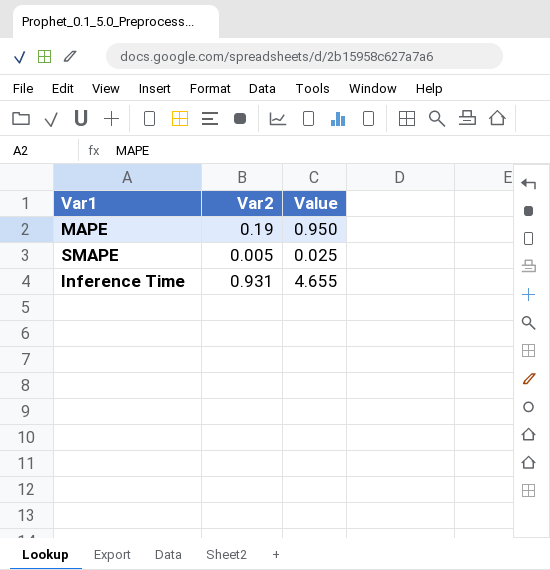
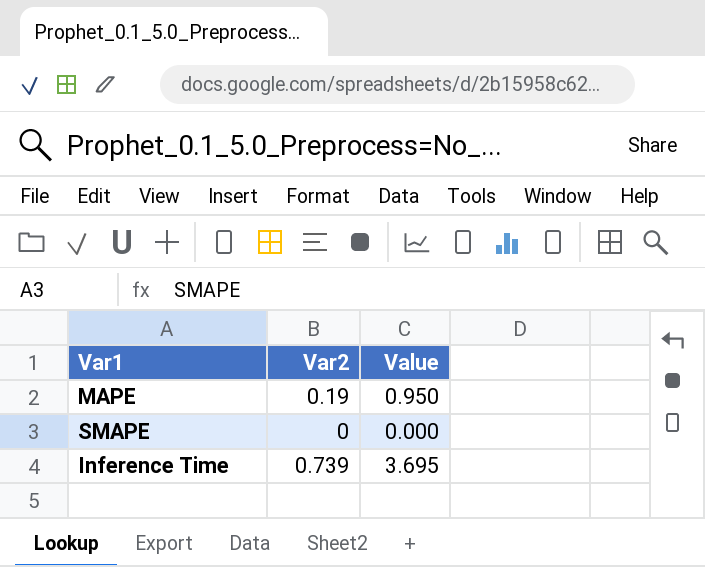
SMAPE | Var2: 0.005 -> 0
SMAPE | Value: 0.025 -> 0.000
Inference Time | Var2: 0.931 -> 0.739
Inference Time | Value: 4.655 -> 3.695

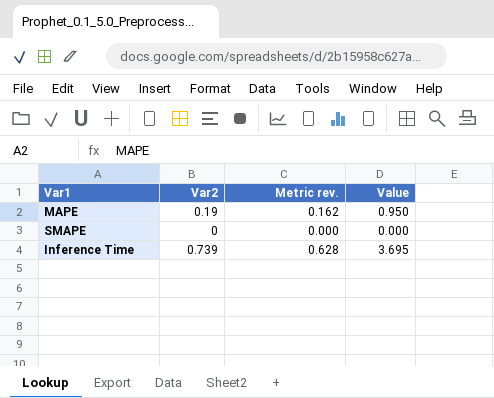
column Metric rev. | formula: none -> [Var2] * 0.85

